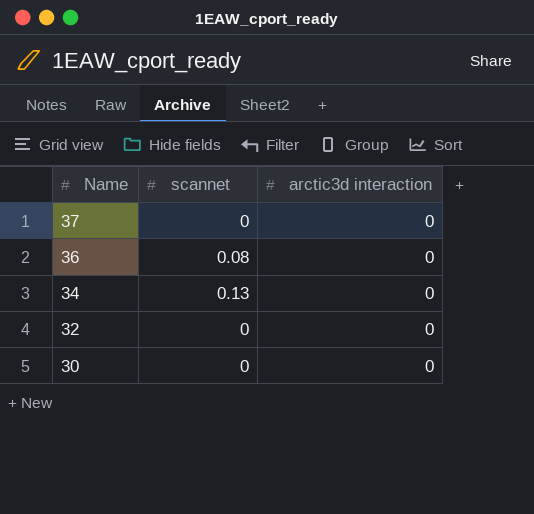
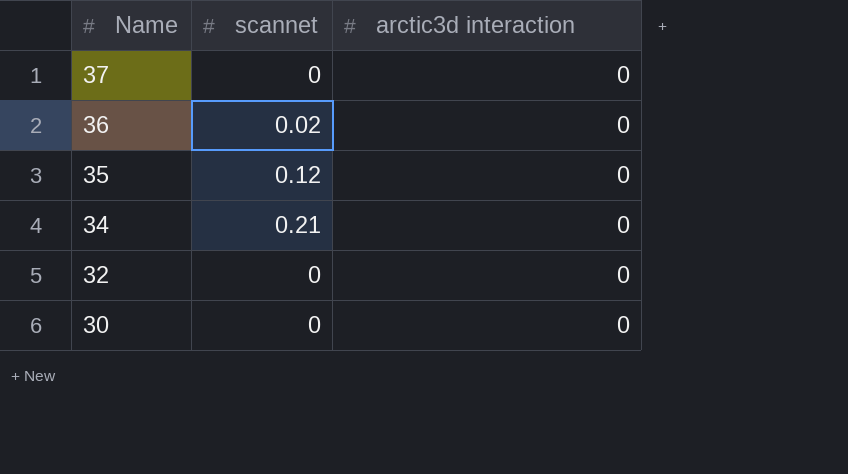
36 | scannet: 0.08 -> 0.02
row 35: none -> 0.12 | 0
34 | scannet: 0.13 -> 0.21

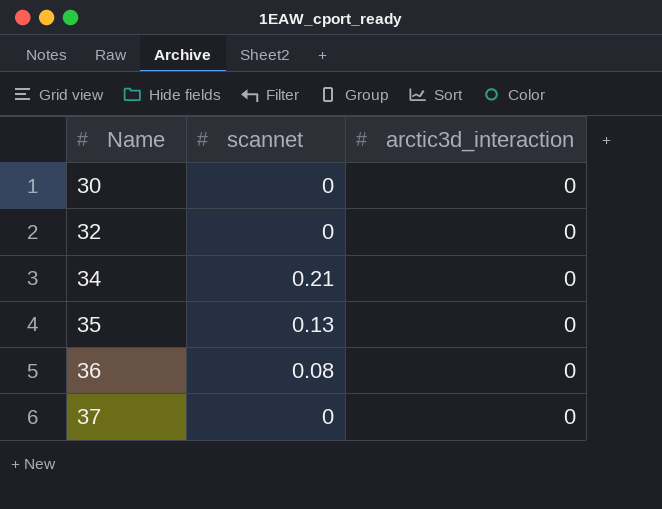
row order: Name descending -> Name ascending
column name: arctic3d interaction -> arctic3d_interaction
35 | scannet: 0.12 -> 0.13
36 | scannet: 0.02 -> 0.08

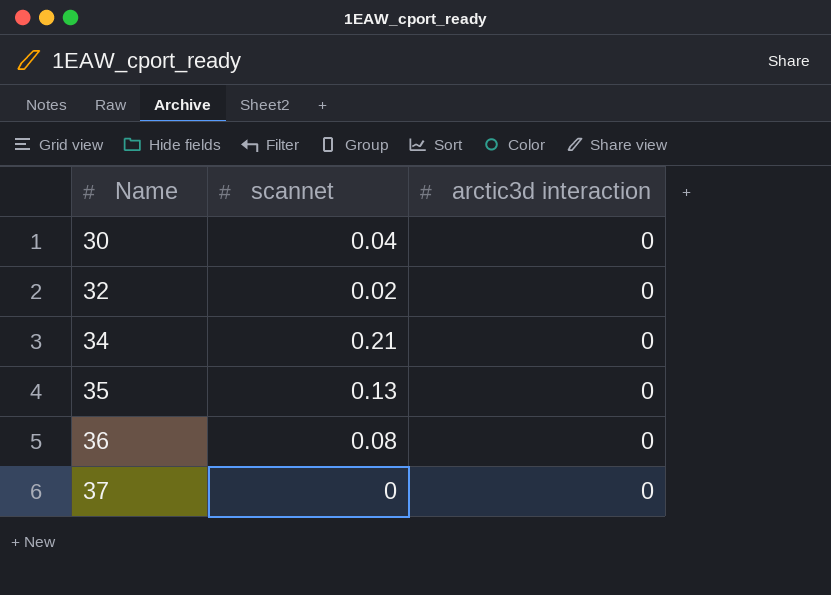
column name: arctic3d_interaction -> arctic3d interaction
30 | scannet: 0 -> 0.04
32 | scannet: 0 -> 0.02

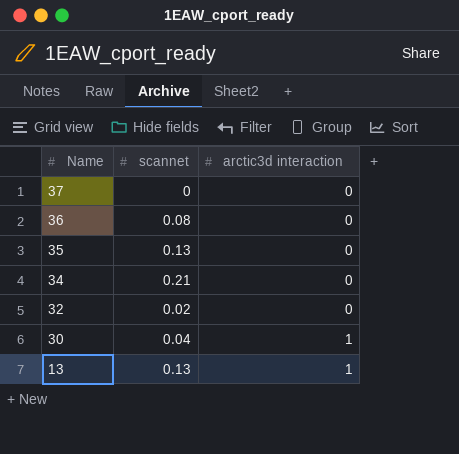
row order: Name ascending -> Name descending
30 | arctic3d interaction: 0 -> 1
row 13: none -> 0.13 | 1

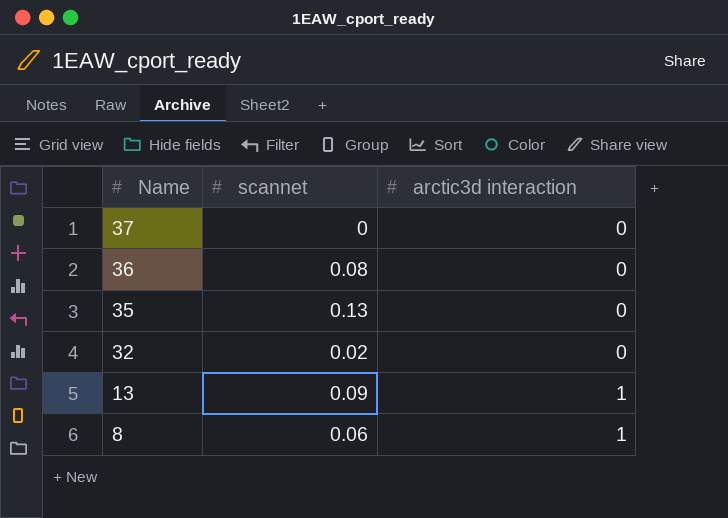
row 34: 0.21 | 0 -> none
row 30: 0.04 | 1 -> none
13 | scannet: 0.13 -> 0.09
row 8: none -> 0.06 | 1

